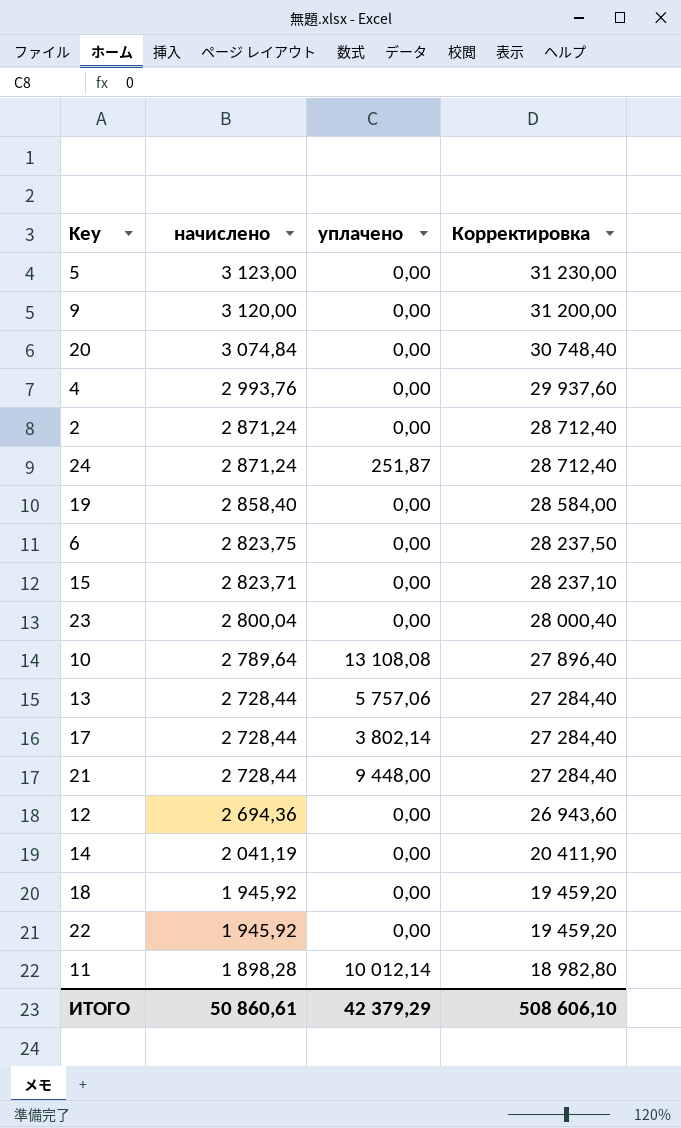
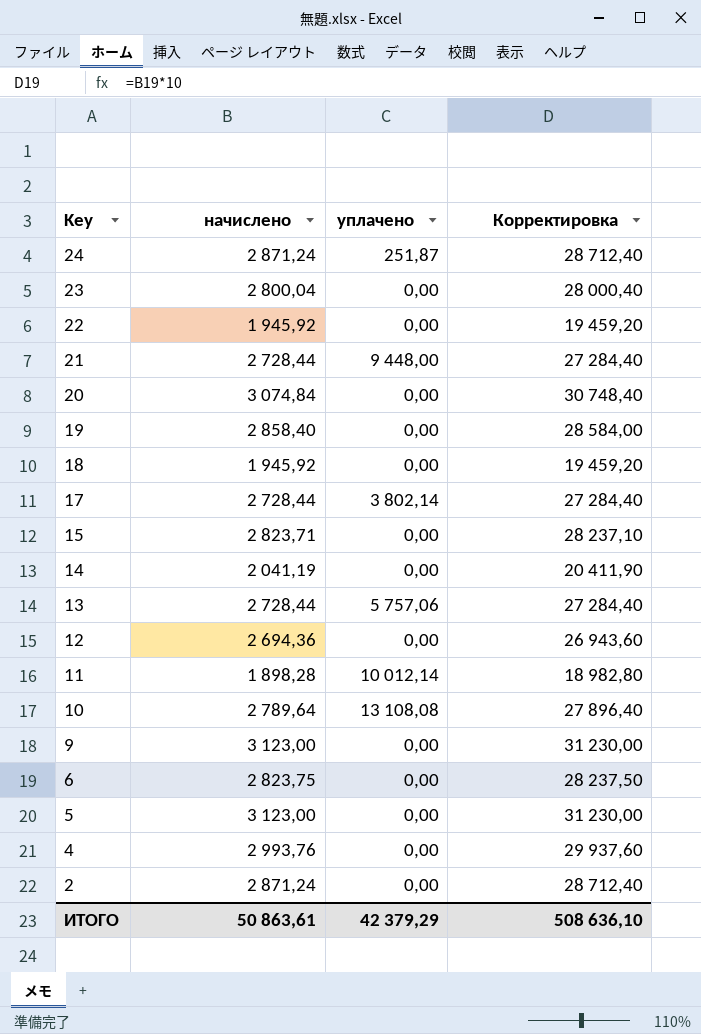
row order: начислено descending -> Key descending
9 | начислено: 3 120,00 -> 3 123,00
9 | Корректировка: 31 200,00 -> 31 230,00
ИТОГО | начислено: 50 860,61 -> 50 863,61
ИТОГО | Корректировка: 508 606,10 -> 508 636,10

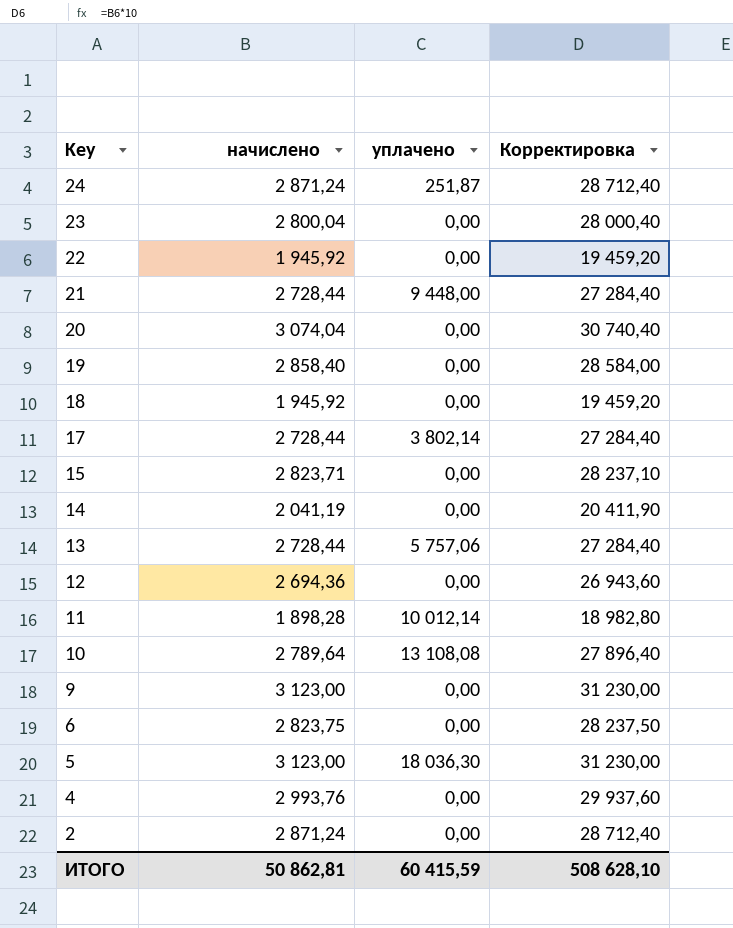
20 | начислено: 3 074,84 -> 3 074,04
20 | Корректировка: 30 748,40 -> 30 740,40
5 | уплачено: 0,00 -> 18 036,30
ИТОГО | начислено: 50 863,61 -> 50 862,81
ИТОГО | уплачено: 42 379,29 -> 60 415,59
ИТОГО | Корректировка: 508 636,10 -> 508 628,10

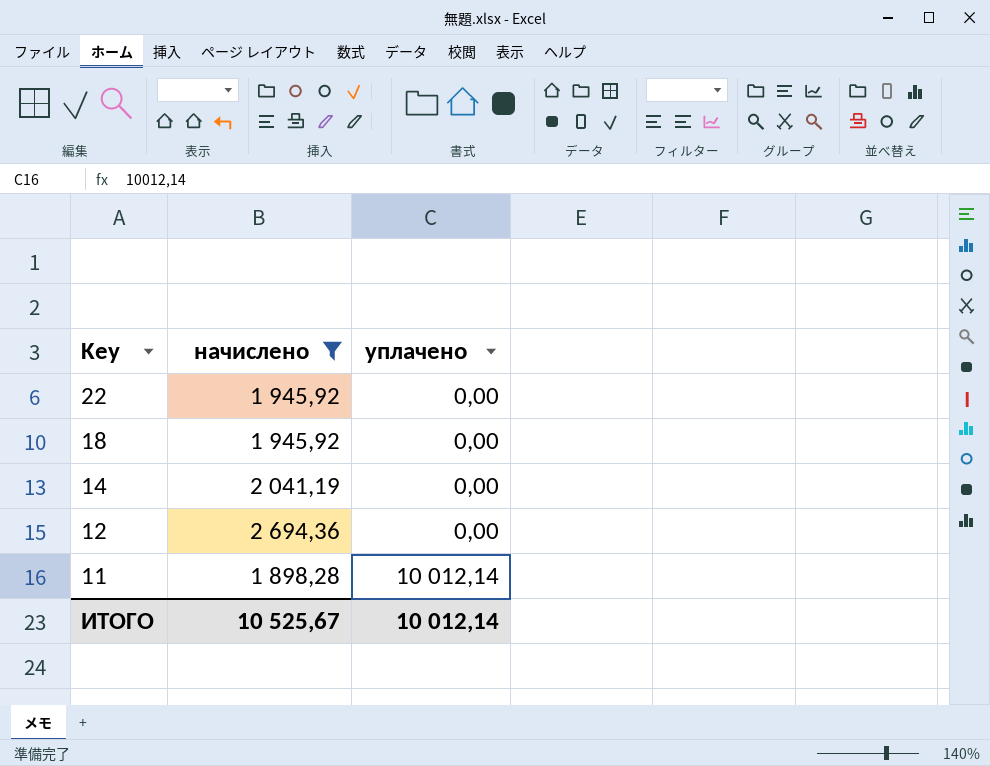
filter: none -> начислено <= 2 694,36
column Корректировка | formula: [начислено] * 10 -> none
ИТОГО | начислено: 50 862,81 -> 10 525,67
ИТОГО | уплачено: 60 415,59 -> 10 012,14

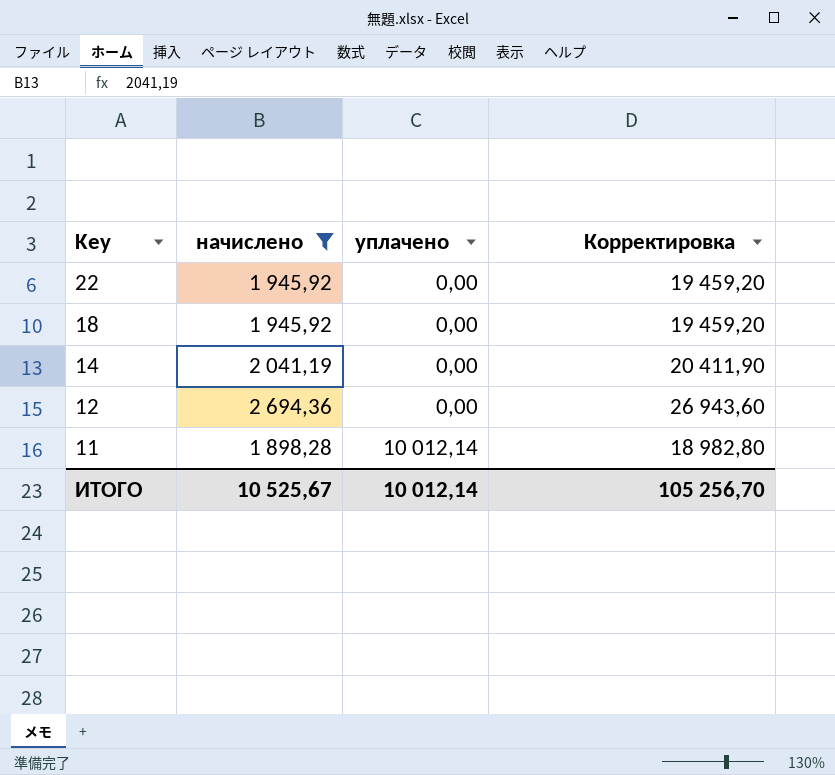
column Корректировка | formula: none -> [начислено] * 10

